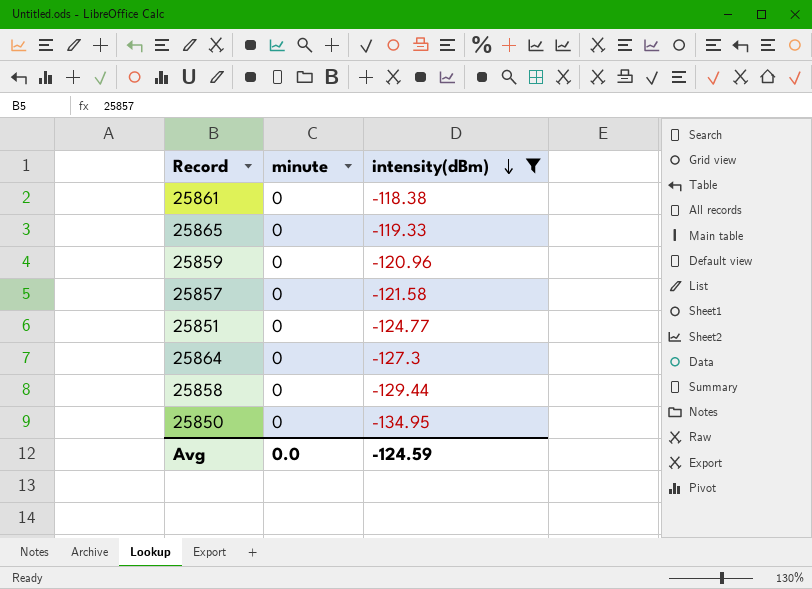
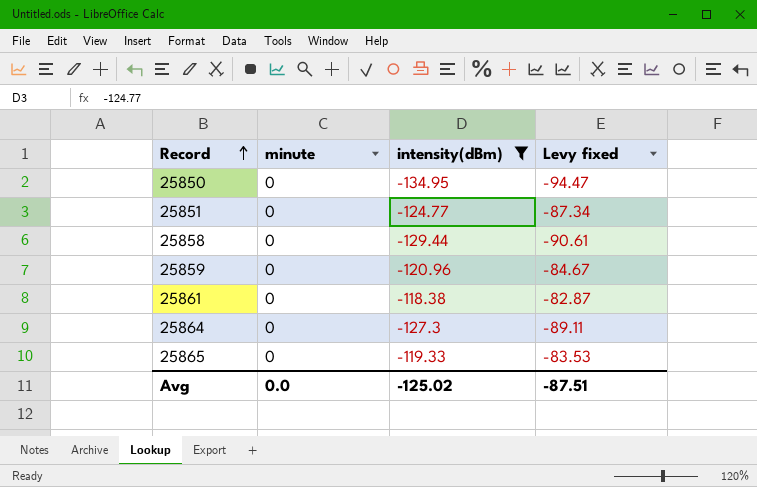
row order: intensity(dBm) descending -> Record ascending
column Levy fixed | formula: none -> [intensity(dBm)] * 0.7
row 25857: 0 | -121.58 -> none
Avg | intensity(dBm): -124.59 -> -125.02

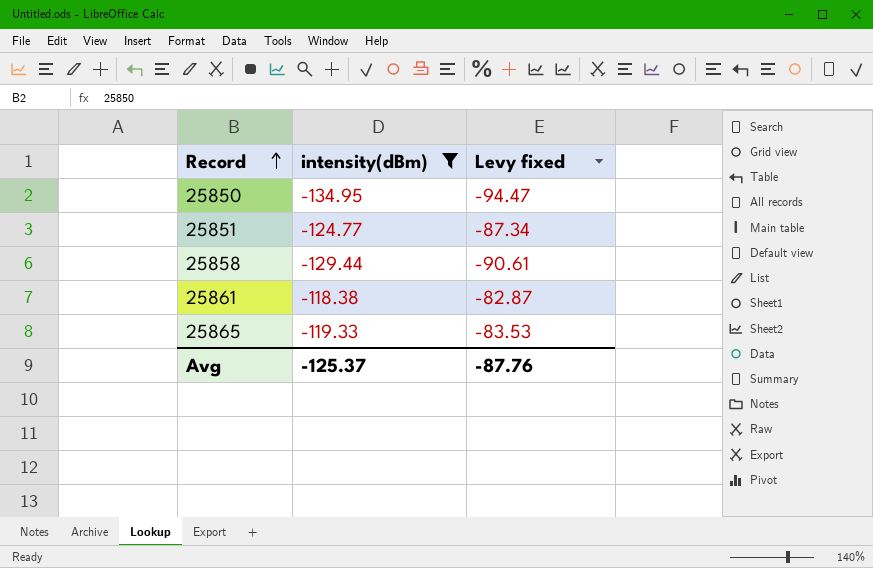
column minute | position: 2 -> none
row 25859: 0 | -120.96 | -84.67 -> none
row 25864: 0 | -127.3 | -89.11 -> none
Avg | intensity(dBm): -125.02 -> -125.37
Avg | Levy fixed: -87.51 -> -87.76

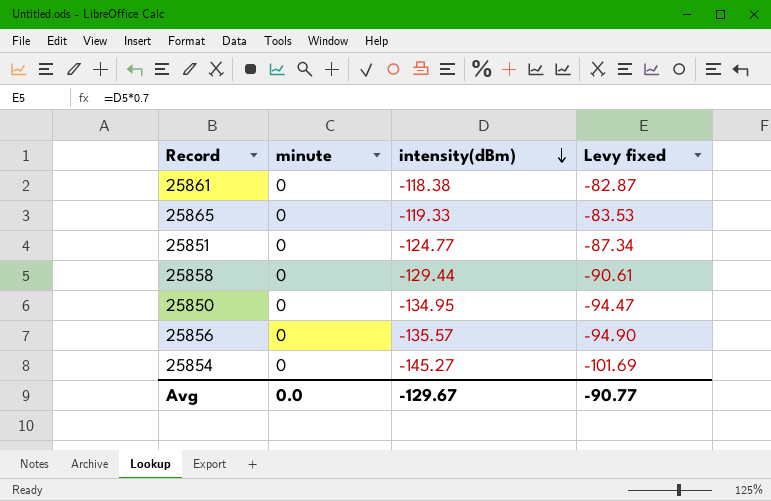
filter: intensity(dBm) >= -134.95 -> none
row order: Record ascending -> intensity(dBm) descending
column minute | position: none -> 2
Avg | intensity(dBm): -125.37 -> -129.67
Avg | Levy fixed: -87.76 -> -90.77

